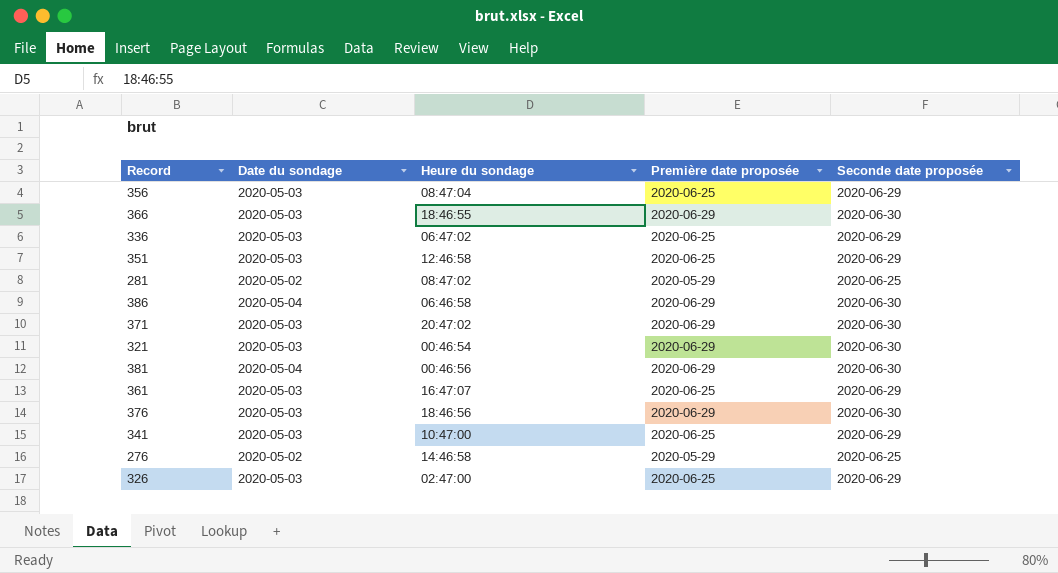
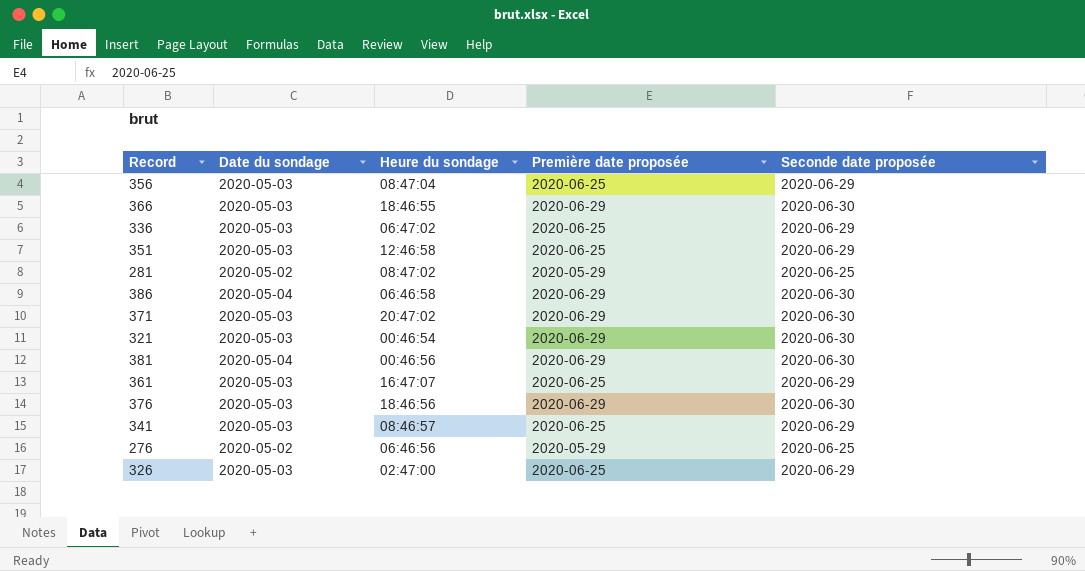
341 | Heure du sondage: 10:47:00 -> 08:46:57
276 | Heure du sondage: 14:46:58 -> 06:46:56

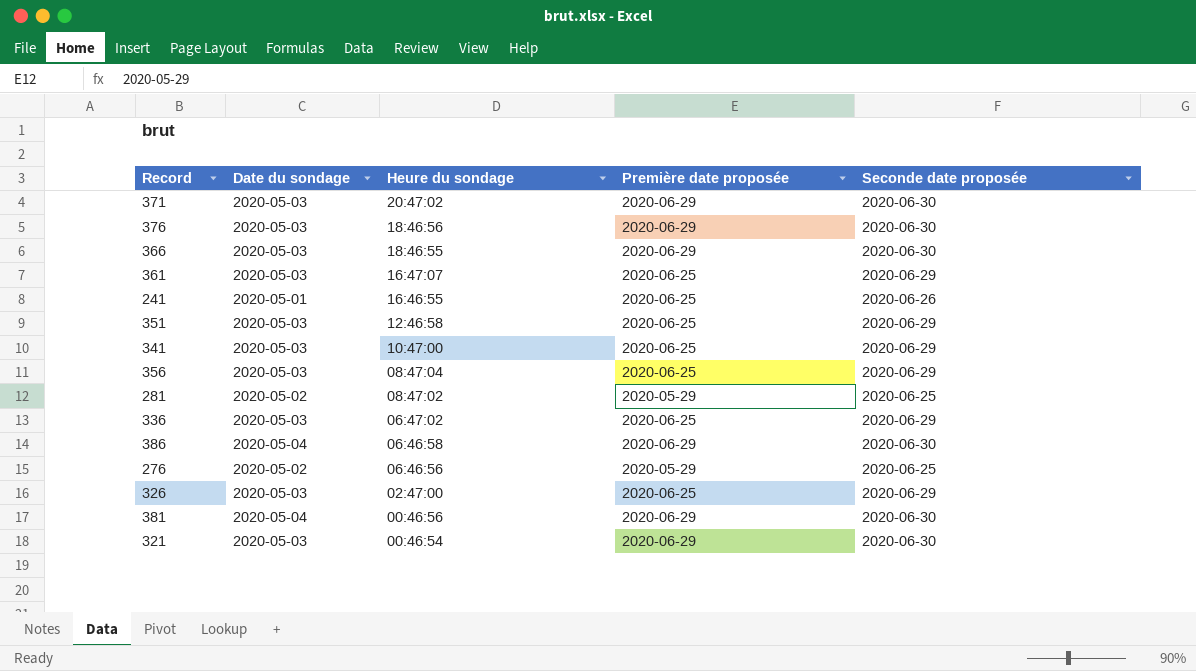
row order: none -> Heure du sondage descending
row 241: none -> 2020-05-01 | 16:46:55 | 2020-06-25 | 2020-06-26
341 | Heure du sondage: 08:46:57 -> 10:47:00

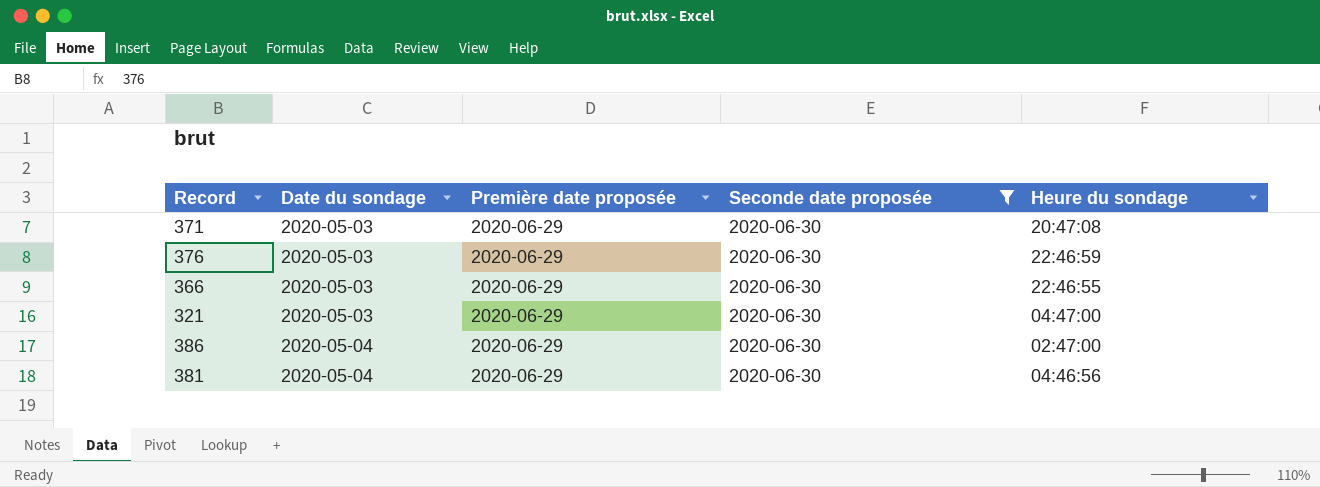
filter: none -> Seconde date proposée = 2020-06-30
row order: Heure du sondage descending -> Date du sondage ascending
column Heure du sondage | position: 3 -> 5
371 | Heure du sondage: 20:47:02 -> 20:47:08
376 | Heure du sondage: 18:46:56 -> 22:46:59
366 | Heure du sondage: 18:46:55 -> 22:46:55
321 | Heure du sondage: 00:46:54 -> 04:47:00
386 | Heure du sondage: 06:46:58 -> 02:47:00
381 | Heure du sondage: 00:46:56 -> 04:46:56

